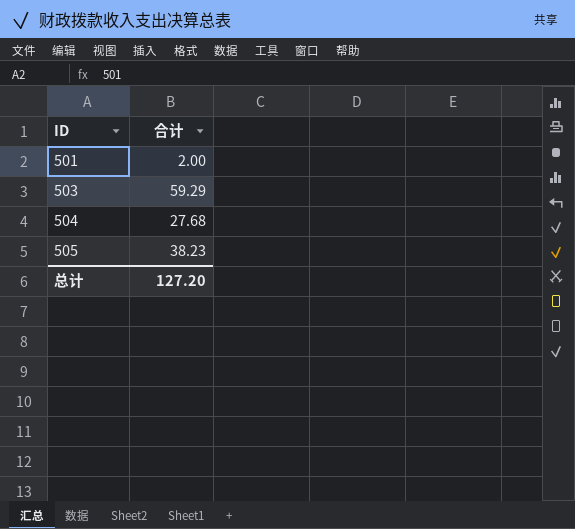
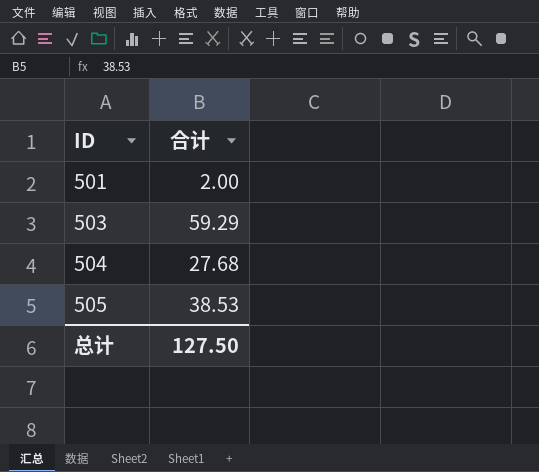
505 | 合计: 38.23 -> 38.53
总计 | 合计: 127.20 -> 127.50

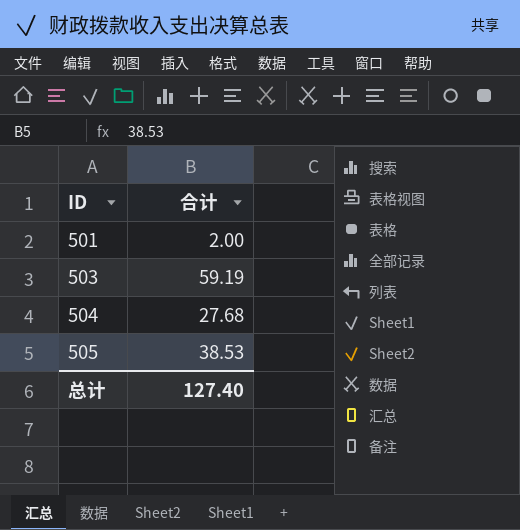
503 | 合计: 59.29 -> 59.19
总计 | 合计: 127.50 -> 127.40

